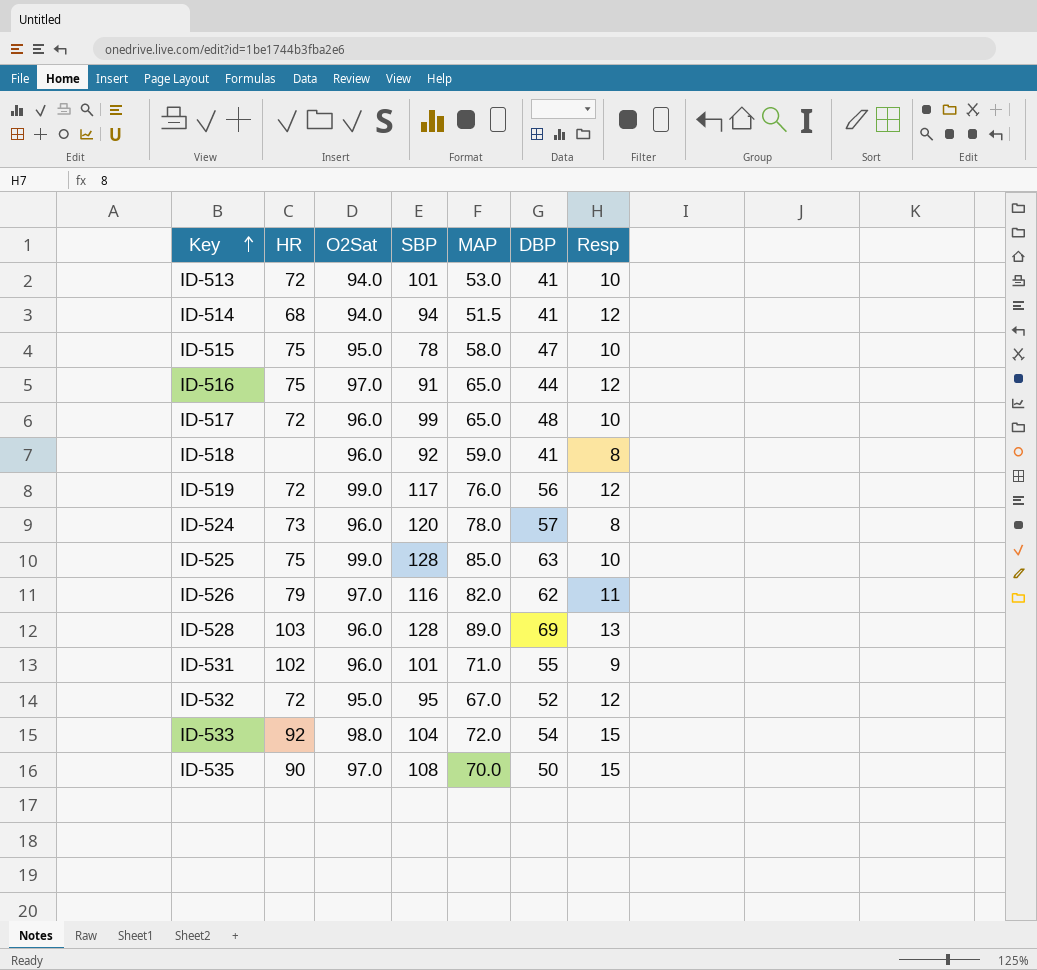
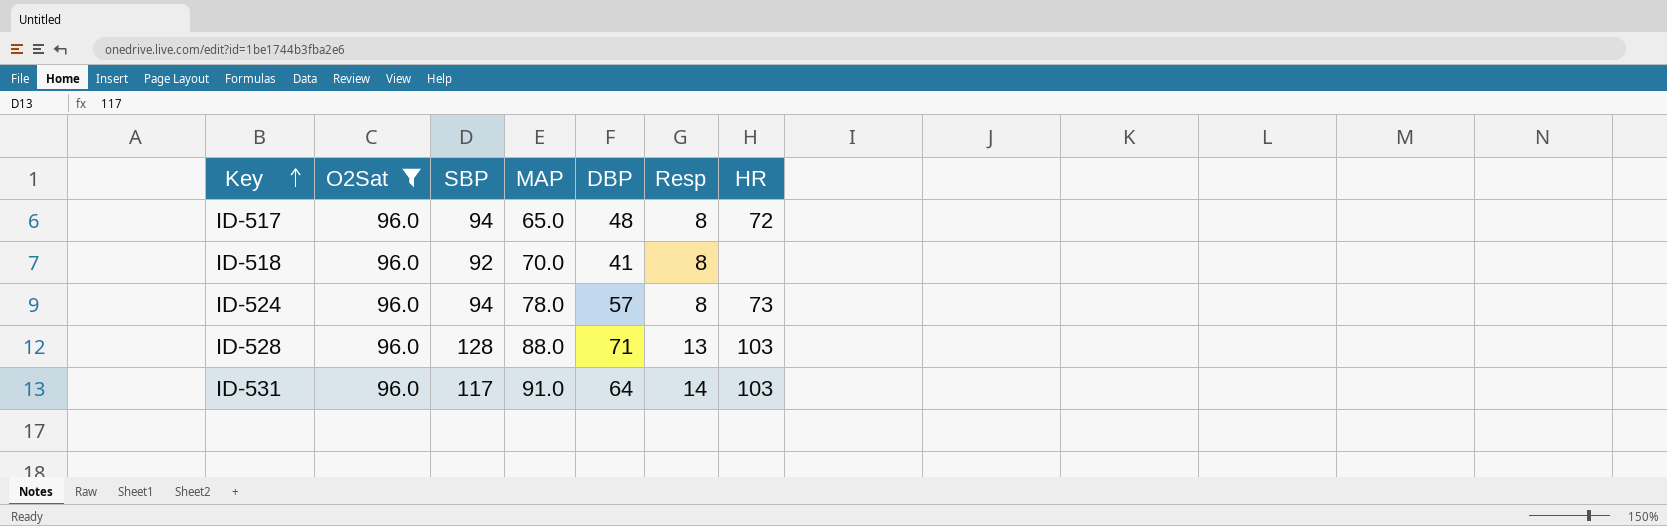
filter: none -> O2Sat = 96.0
column HR | position: 2 -> 7
ID-517 | SBP: 99 -> 94
ID-517 | Resp: 10 -> 8
ID-518 | MAP: 59.0 -> 70.0
ID-524 | SBP: 120 -> 94
ID-528 | MAP: 89.0 -> 88.0
ID-528 | DBP: 69 -> 71
ID-531 | SBP: 101 -> 117
ID-531 | MAP: 71.0 -> 91.0
ID-531 | DBP: 55 -> 64
ID-531 | Resp: 9 -> 14
ID-531 | HR: 102 -> 103

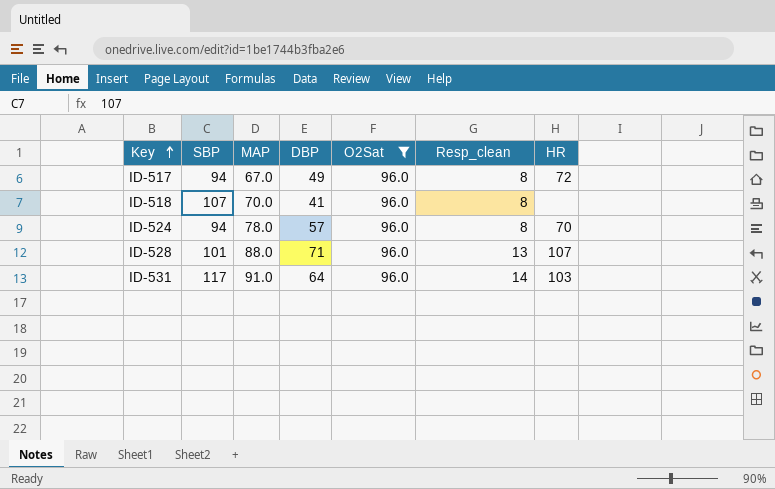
column O2Sat | position: 2 -> 5
column name: Resp -> Resp_clean
ID-517 | MAP: 65.0 -> 67.0
ID-517 | DBP: 48 -> 49
ID-518 | SBP: 92 -> 107
ID-524 | HR: 73 -> 70
ID-528 | SBP: 128 -> 101
ID-528 | HR: 103 -> 107

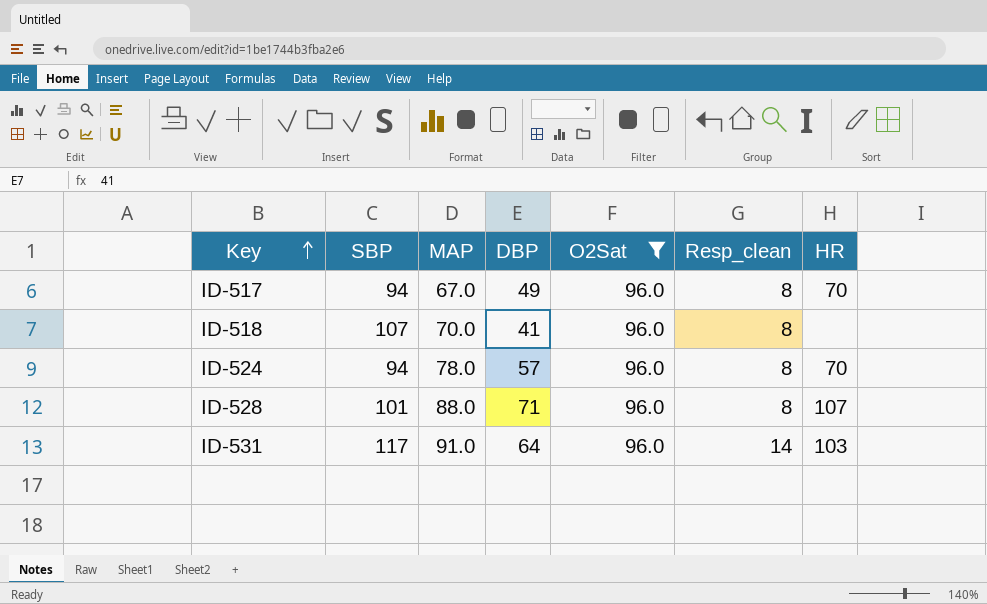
ID-517 | HR: 72 -> 70
ID-528 | Resp_clean: 13 -> 8

